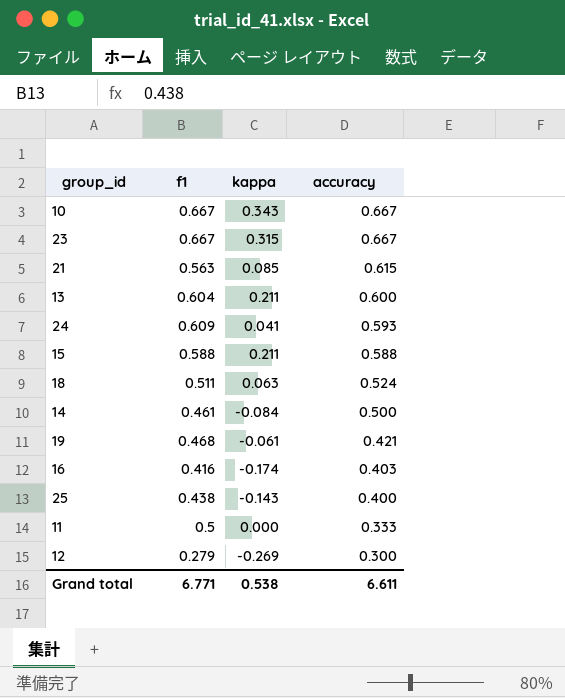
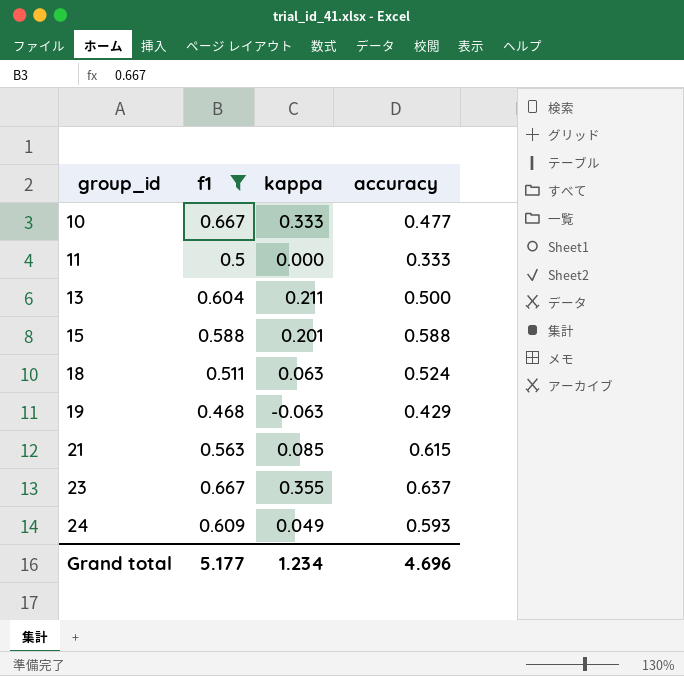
filter: none -> f1 >= 0.468
row order: accuracy descending -> group_id ascending
10 | kappa: 0.343 -> 0.333
10 | accuracy: 0.667 -> 0.477
13 | accuracy: 0.600 -> 0.500
15 | kappa: 0.211 -> 0.201
19 | kappa: -0.061 -> -0.063
19 | accuracy: 0.421 -> 0.429
23 | kappa: 0.315 -> 0.355
23 | accuracy: 0.667 -> 0.637
24 | kappa: 0.041 -> 0.049
Grand total | f1: 6.771 -> 5.177
Grand total | kappa: 0.538 -> 1.234
Grand total | accuracy: 6.611 -> 4.696

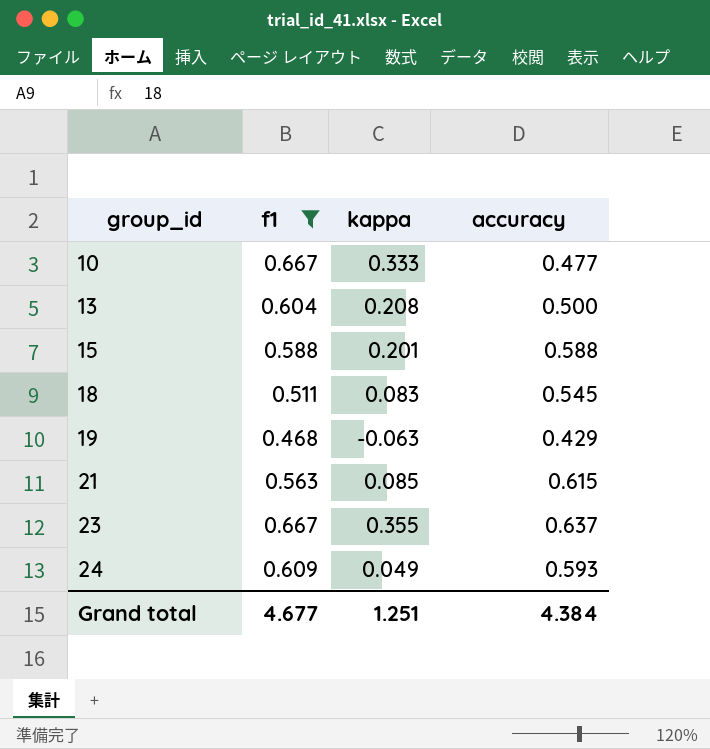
row 11: 0.5 | 0.000 | 0.333 -> none
13 | kappa: 0.211 -> 0.208
18 | kappa: 0.063 -> 0.083
18 | accuracy: 0.524 -> 0.545
Grand total | f1: 5.177 -> 4.677
Grand total | kappa: 1.234 -> 1.251
Grand total | accuracy: 4.696 -> 4.384

